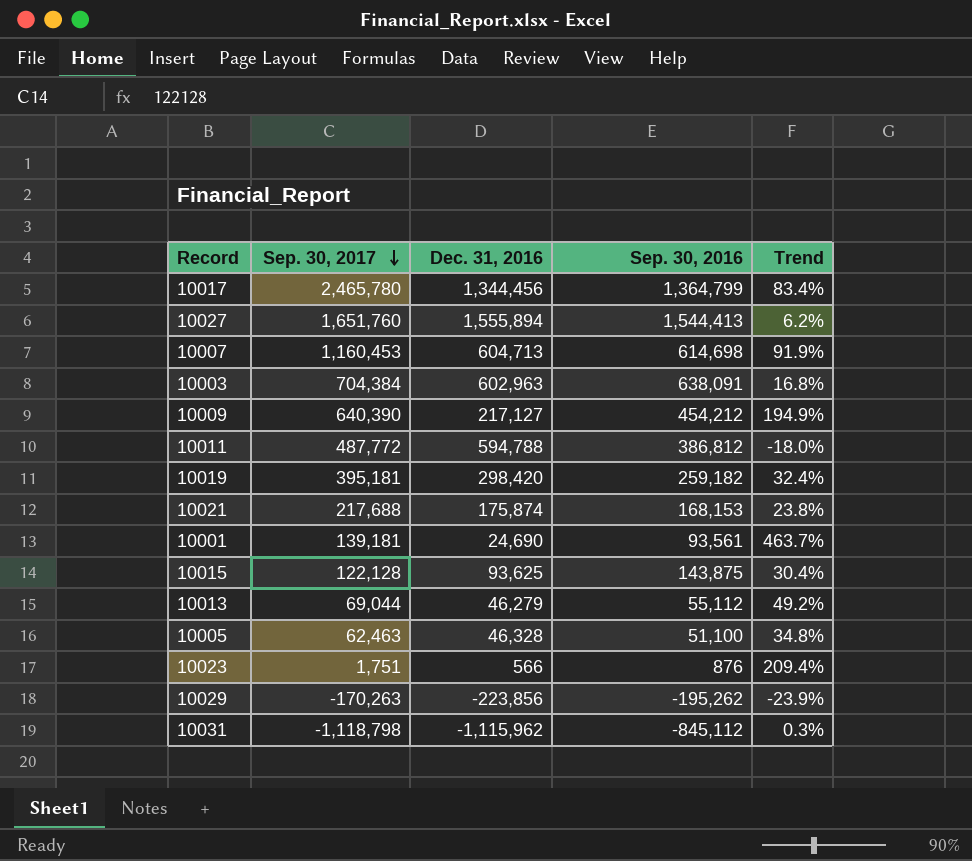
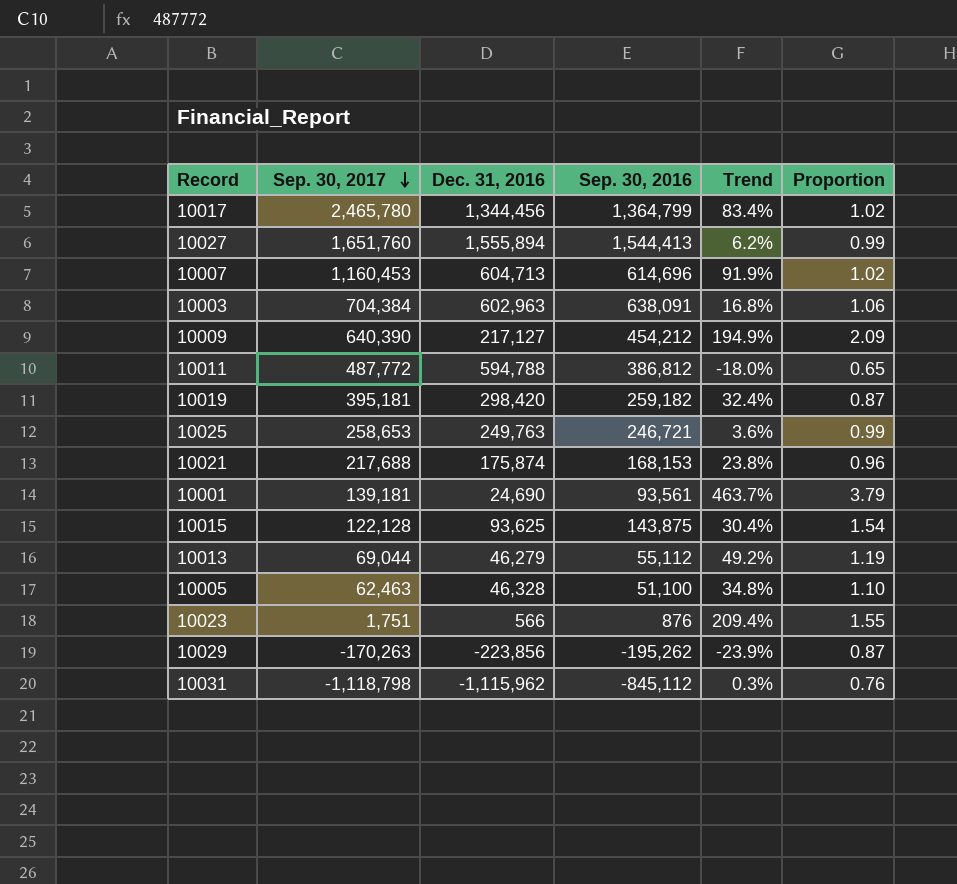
column Proportion | formula: none -> [Sep. 30, 2016] / [Dec. 31, 2016]
10007 | Sep. 30, 2016: 614,698 -> 614,696
row 10025: none -> 258,653 | 249,763 | 246,721 | 3.6% | 0.99

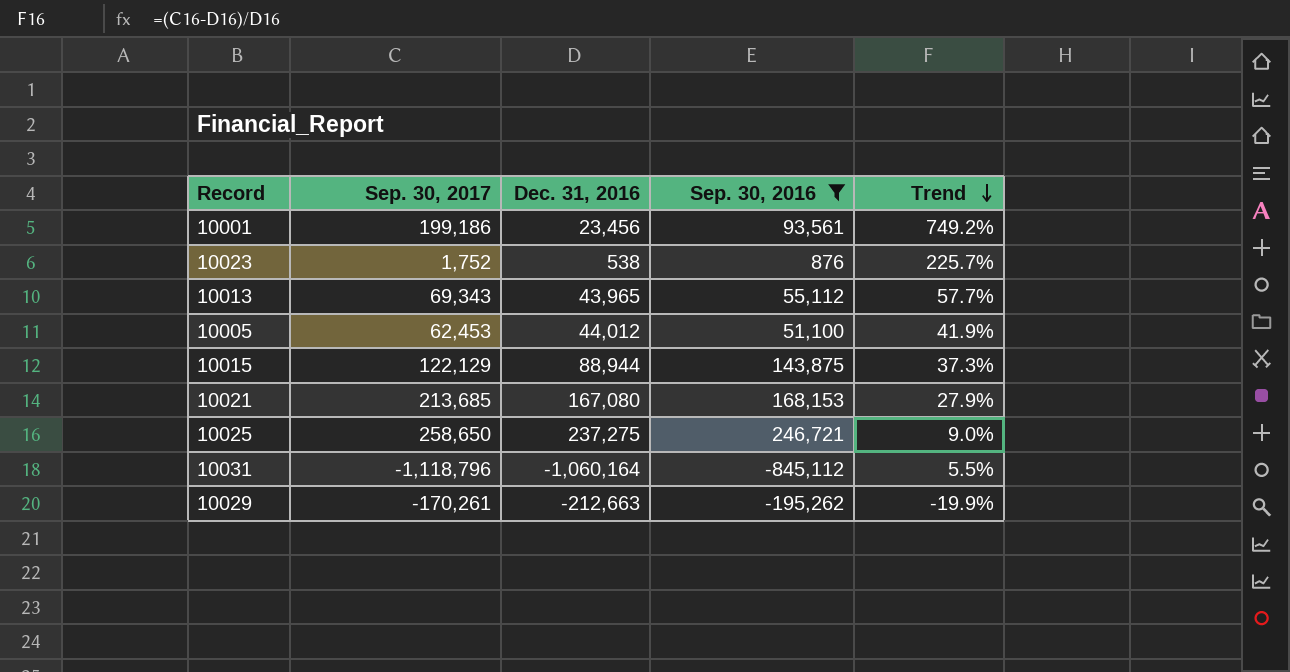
filter: none -> Sep. 30, 2016 <= 246,721
row order: Sep. 30, 2017 descending -> Trend descending
column Proportion | formula: [Sep. 30, 2016] / [Dec. 31, 2016] -> none
10001 | Sep. 30, 2017: 139,181 -> 199,186
10001 | Dec. 31, 2016: 24,690 -> 23,456
10001 | Trend: 463.7% -> 749.2%
10023 | Sep. 30, 2017: 1,751 -> 1,752
10023 | Dec. 31, 2016: 566 -> 538
10023 | Trend: 209.4% -> 225.7%
10013 | Sep. 30, 2017: 69,044 -> 69,343
10013 | Dec. 31, 2016: 46,279 -> 43,965
10013 | Trend: 49.2% -> 57.7%
10005 | Sep. 30, 2017: 62,463 -> 62,453
10005 | Dec. 31, 2016: 46,328 -> 44,012
10005 | Trend: 34.8% -> 41.9%
10015 | Sep. 30, 2017: 122,128 -> 122,129
10015 | Dec. 31, 2016: 93,625 -> 88,944
10015 | Trend: 30.4% -> 37.3%
10021 | Sep. 30, 2017: 217,688 -> 213,685
10021 | Dec. 31, 2016: 175,874 -> 167,080
10021 | Trend: 23.8% -> 27.9%
10025 | Sep. 30, 2017: 258,653 -> 258,650
10025 | Dec. 31, 2016: 249,763 -> 237,275
10025 | Trend: 3.6% -> 9.0%
10031 | Sep. 30, 2017: -1,118,798 -> -1,118,796
10031 | Dec. 31, 2016: -1,115,962 -> -1,060,164
10031 | Trend: 0.3% -> 5.5%
10029 | Sep. 30, 2017: -170,263 -> -170,261
10029 | Dec. 31, 2016: -223,856 -> -212,663
10029 | Trend: -23.9% -> -19.9%

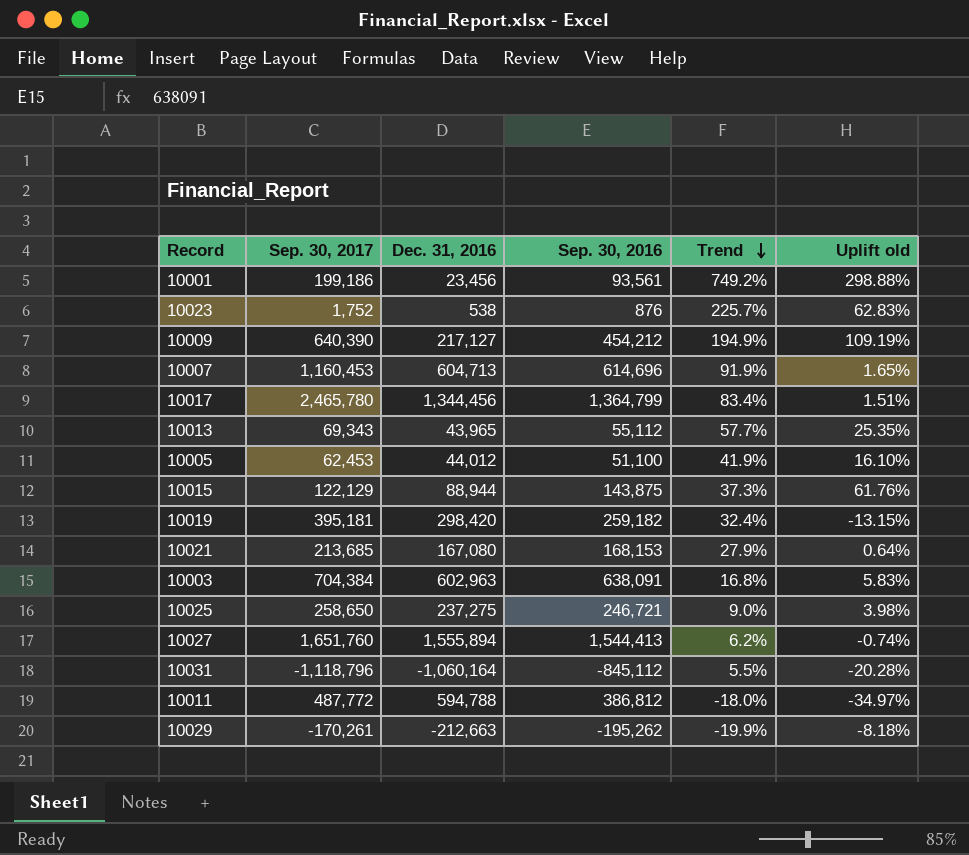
filter: Sep. 30, 2016 <= 246,721 -> none
column Uplift old | formula: none -> ([Sep. 30, 2016] - [Dec. 31, 2016]) / [Dec. 31, 2016]

